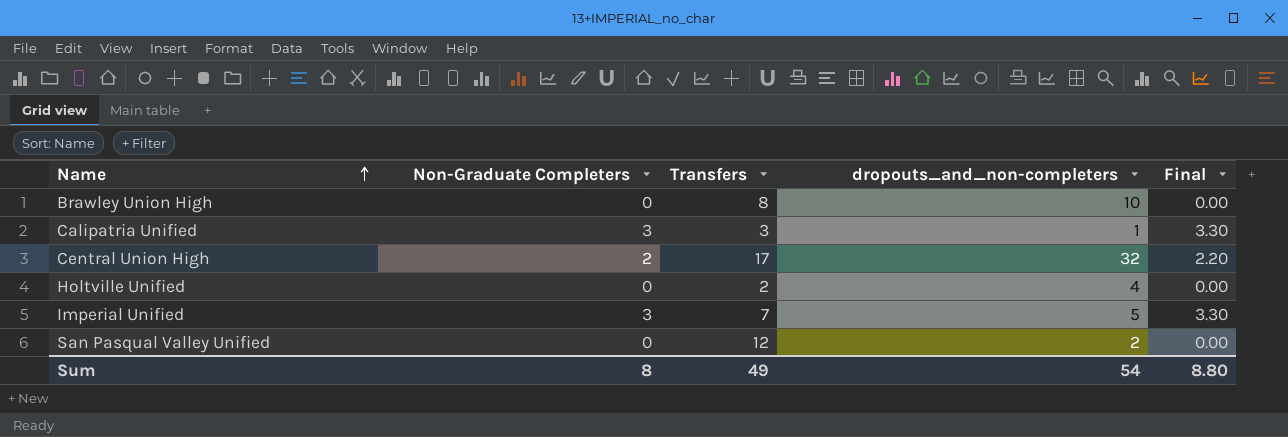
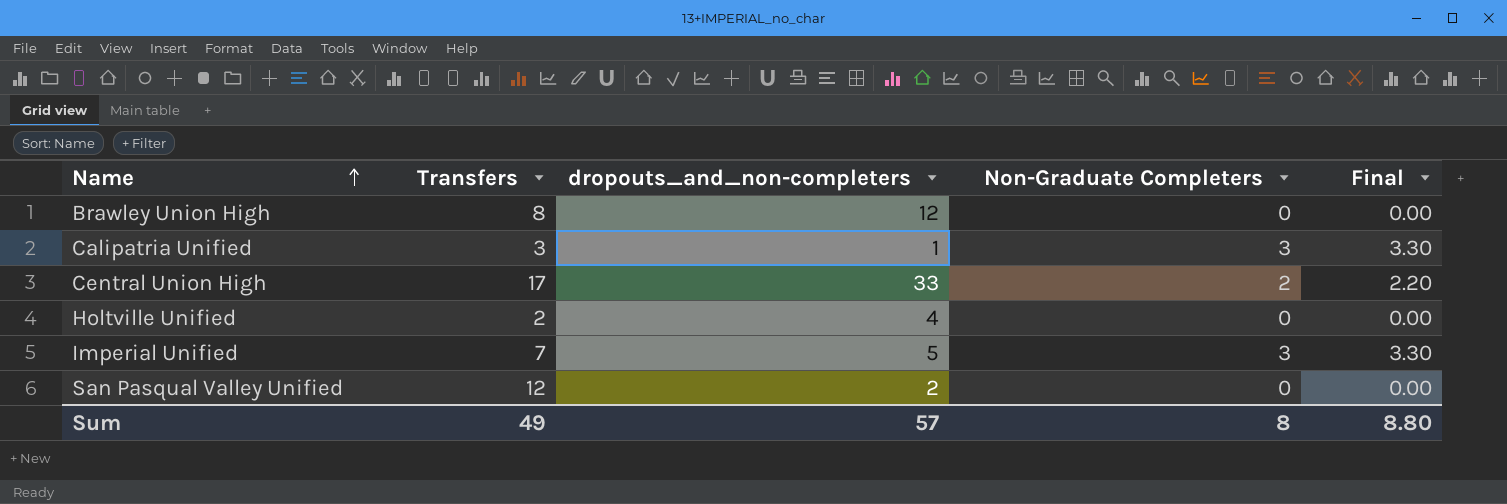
column Non-Graduate Completers | position: 2 -> 4
Brawley Union High | dropouts_and_non-completers: 10 -> 12
Central Union High | dropouts_and_non-completers: 32 -> 33
Sum | dropouts_and_non-completers: 54 -> 57

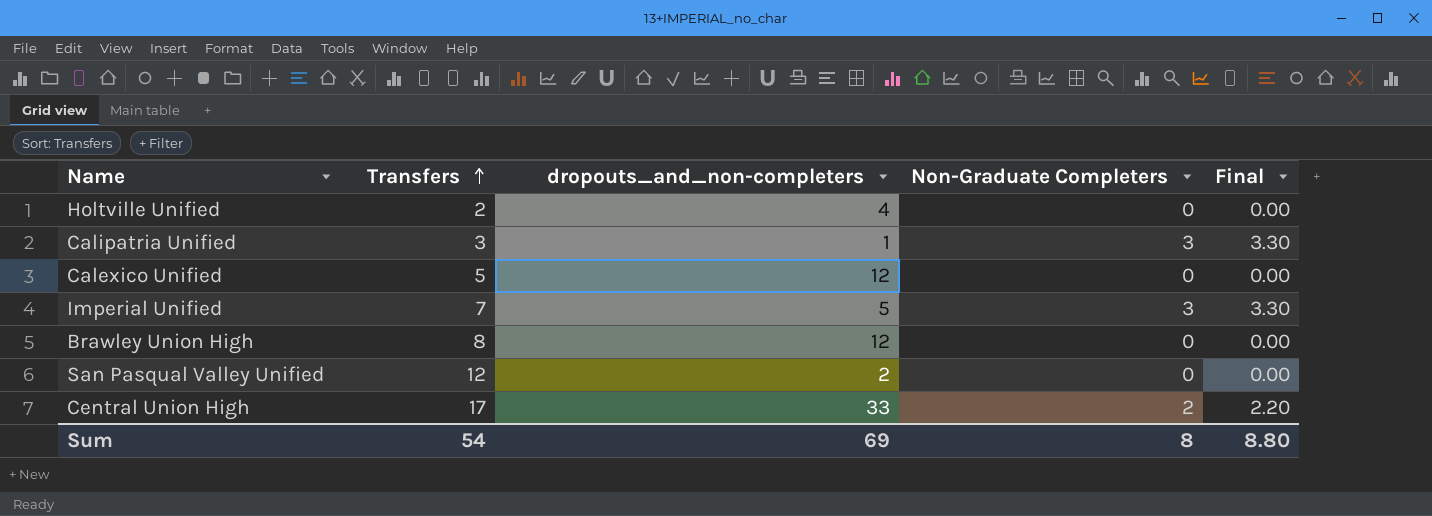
row order: Name ascending -> Transfers ascending
row Calexico Unified: none -> 5 | 12 | 0 | 0.00
Sum | Transfers: 49 -> 54
Sum | dropouts_and_non-completers: 57 -> 69

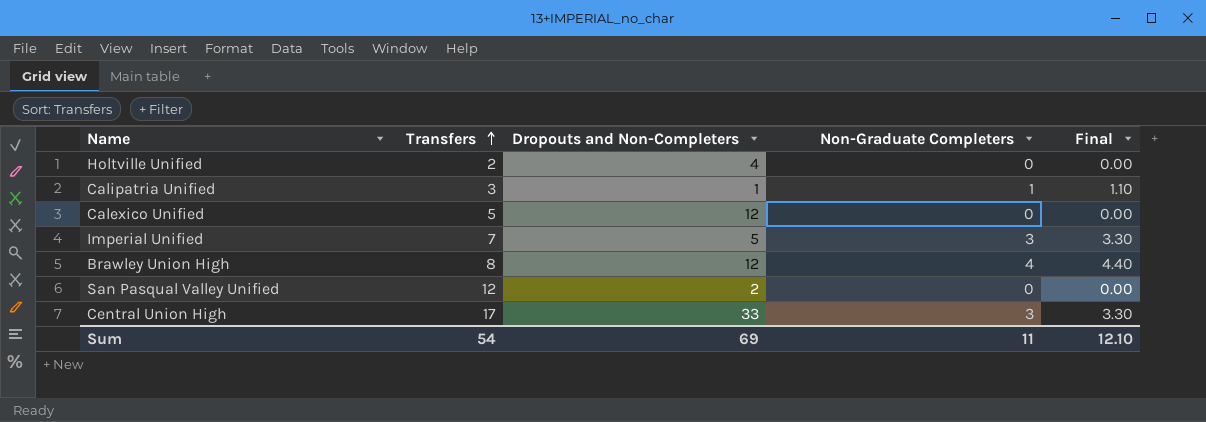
column name: dropouts_and_non-completers -> Dropouts and Non-Completers
Calipatria Unified | Non-Graduate Completers: 3 -> 1
Calipatria Unified | Final: 3.30 -> 1.10
Brawley Union High | Non-Graduate Completers: 0 -> 4
Brawley Union High | Final: 0.00 -> 4.40
Central Union High | Non-Graduate Completers: 2 -> 3
Central Union High | Final: 2.20 -> 3.30
Sum | Non-Graduate Completers: 8 -> 11
Sum | Final: 8.80 -> 12.10

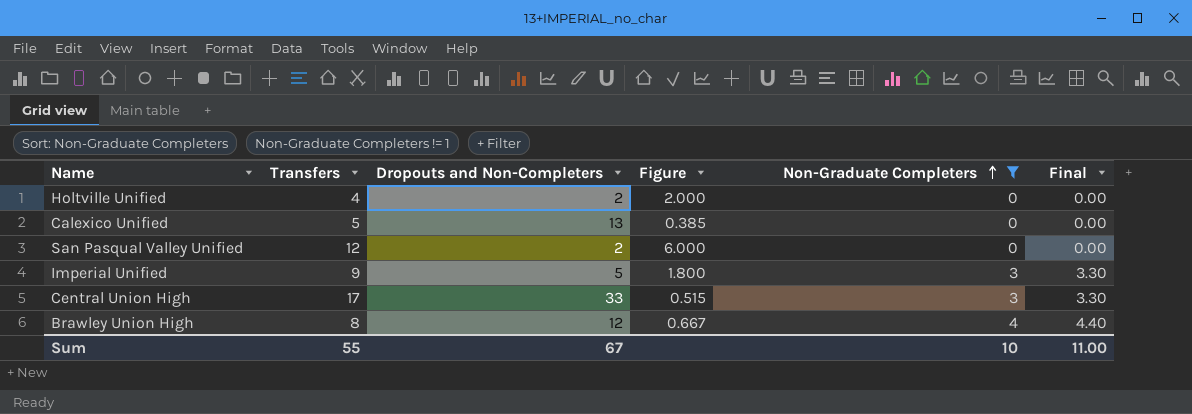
filter: none -> Non-Graduate Completers != 1
row order: Transfers ascending -> Non-Graduate Completers ascending
column Figure | formula: none -> [Transfers] / [Dropouts and Non-Completers]
Holtville Unified | Transfers: 2 -> 4
Holtville Unified | Dropouts and Non-Completers: 4 -> 2
Calexico Unified | Dropouts and Non-Completers: 12 -> 13
Imperial Unified | Transfers: 7 -> 9
Sum | Transfers: 54 -> 55
Sum | Dropouts and Non-Completers: 69 -> 67
Sum | Non-Graduate Completers: 11 -> 10
Sum | Final: 12.10 -> 11.00

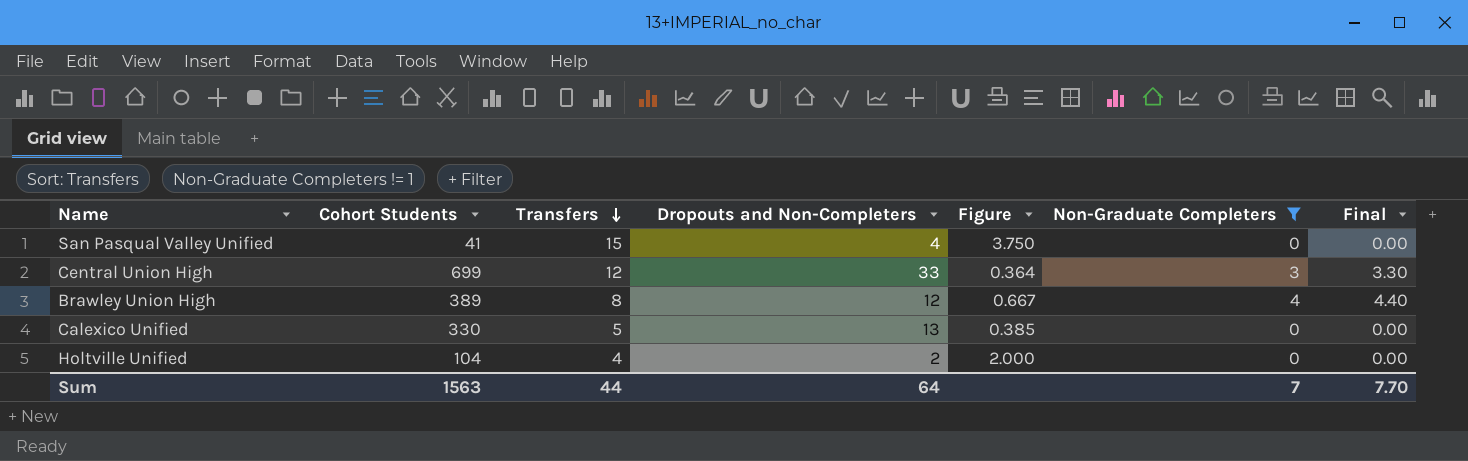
row order: Non-Graduate Completers ascending -> Transfers descending
column Cohort Students | position: none -> 2
row Imperial Unified: 9 | 5 | 1.800 | 3 | 3.30 -> none
San Pasqual Valley Unified | Transfers: 12 -> 15
San Pasqual Valley Unified | Dropouts and Non-Completers: 2 -> 4
San Pasqual Valley Unified | Figure: 6.000 -> 3.750
Central Union High | Transfers: 17 -> 12
Central Union High | Figure: 0.515 -> 0.364
Sum | Transfers: 55 -> 44
Sum | Dropouts and Non-Completers: 67 -> 64
Sum | Non-Graduate Completers: 10 -> 7
Sum | Final: 11.00 -> 7.70

